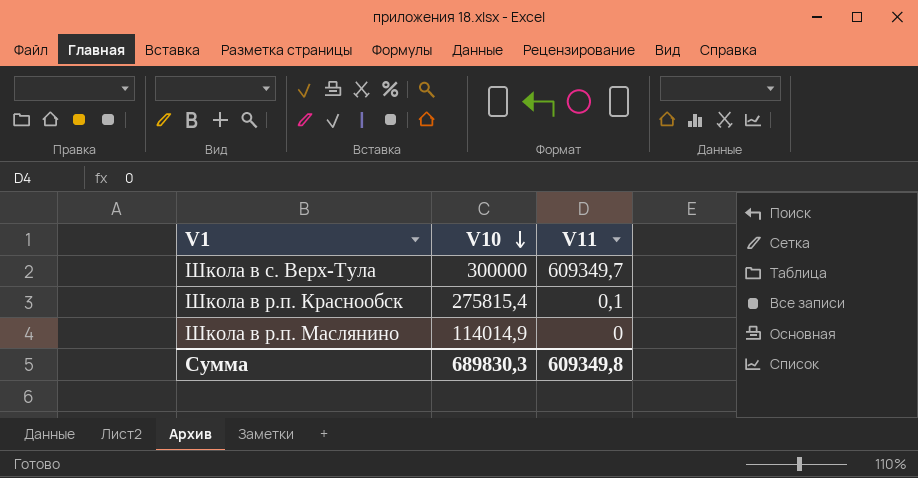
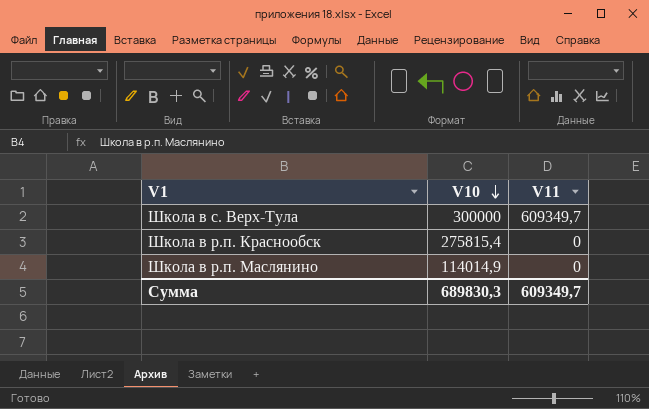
Школа в р.п. Краснообск | V11: 0,1 -> 0
Сумма | V11: 609349,8 -> 609349,7

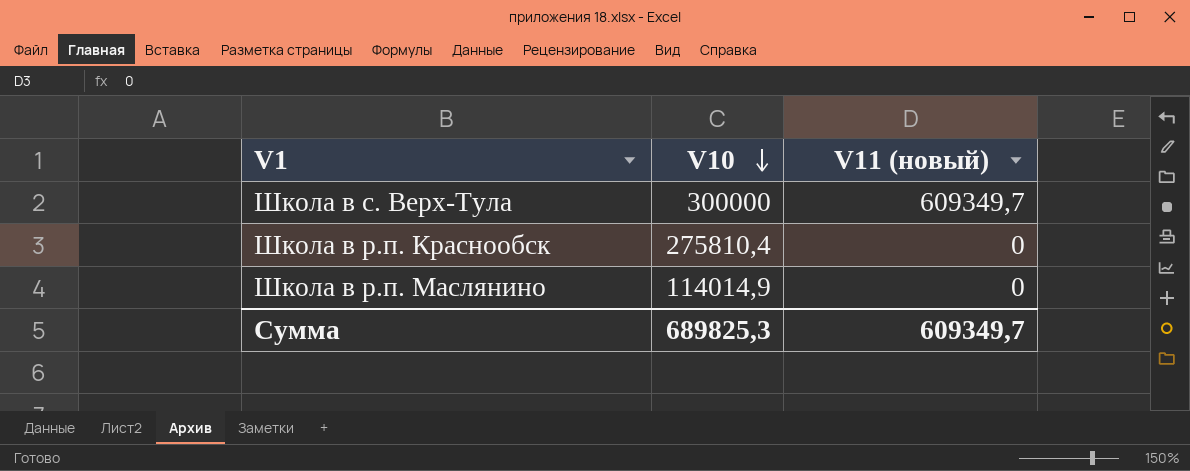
column name: V11 -> V11 (новый)
Школа в р.п. Краснообск | V10: 275815,4 -> 275810,4
Сумма | V10: 689830,3 -> 689825,3

